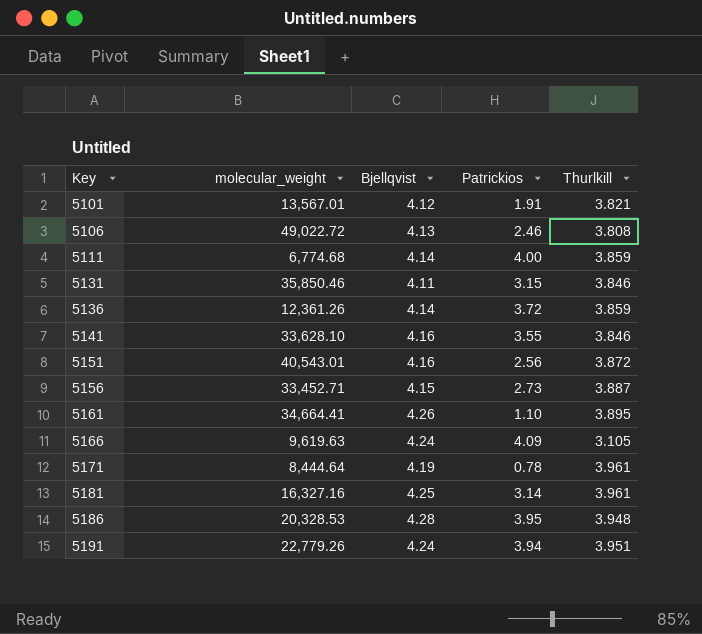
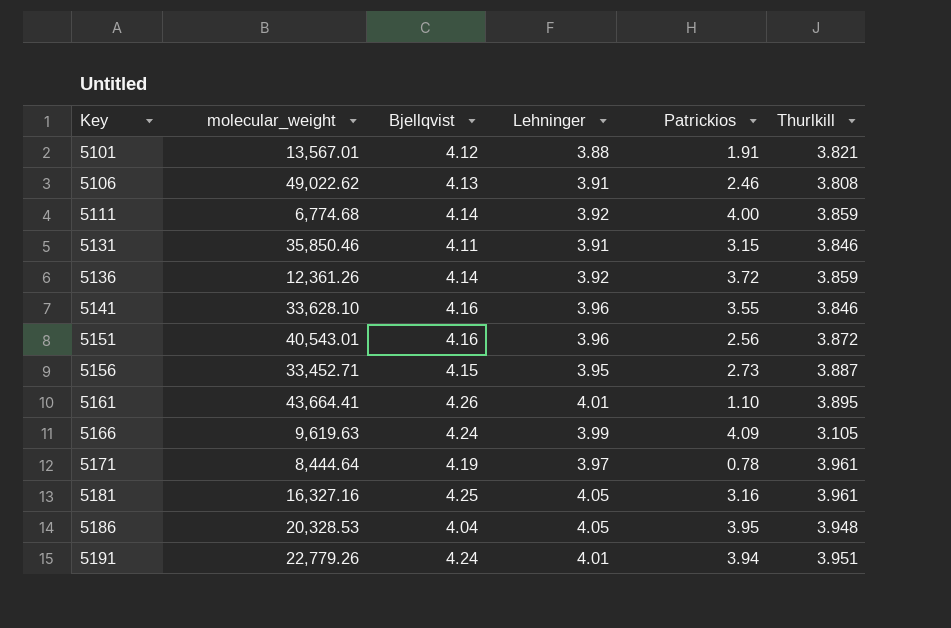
column Lehninger | position: none -> 4
5106 | molecular_weight: 49,022.72 -> 49,022.62
5161 | molecular_weight: 34,664.41 -> 43,664.41
5181 | Patrickios: 3.14 -> 3.16
5186 | Bjellqvist: 4.28 -> 4.04

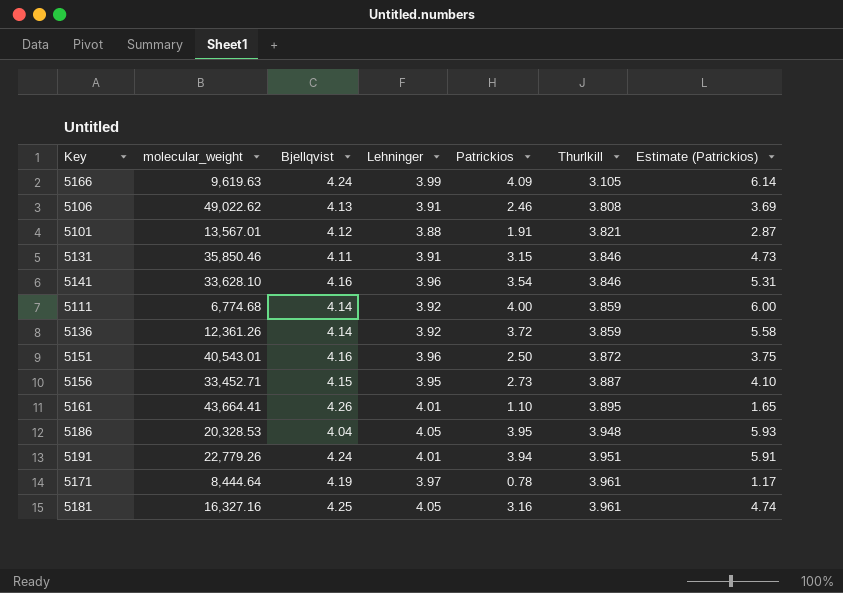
row order: Key ascending -> Thurlkill ascending
column Estimate (Patrickios) | formula: none -> [Patrickios] * 1.5
5141 | Patrickios: 3.55 -> 3.54
5151 | Patrickios: 2.56 -> 2.50

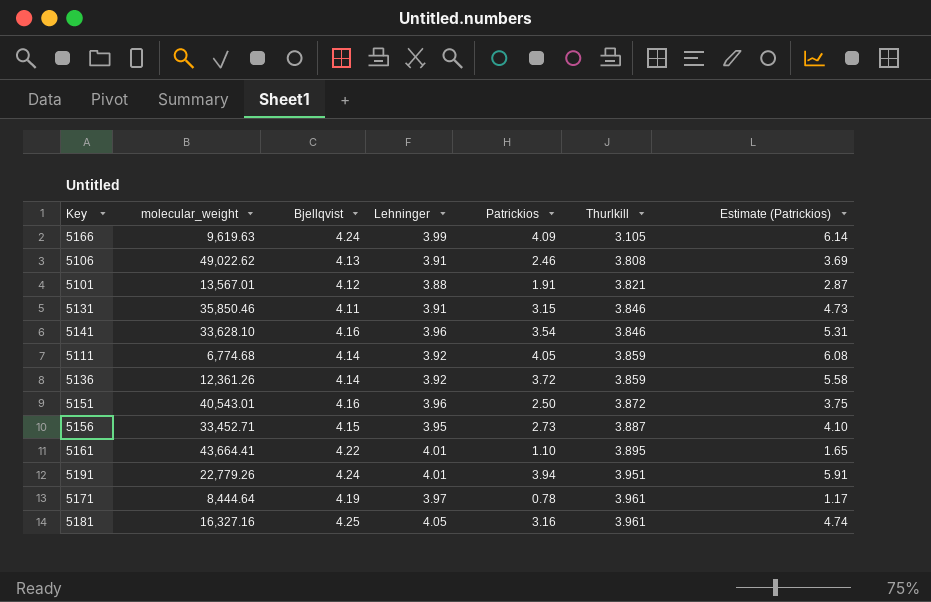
row 5186: 20,328.53 | 4.04 | 4.05 | 3.95 | 3.948 | 5.93 -> none
5111 | Patrickios: 4.00 -> 4.05
5111 | Estimate (Patrickios): 6.00 -> 6.08
5161 | Bjellqvist: 4.26 -> 4.22

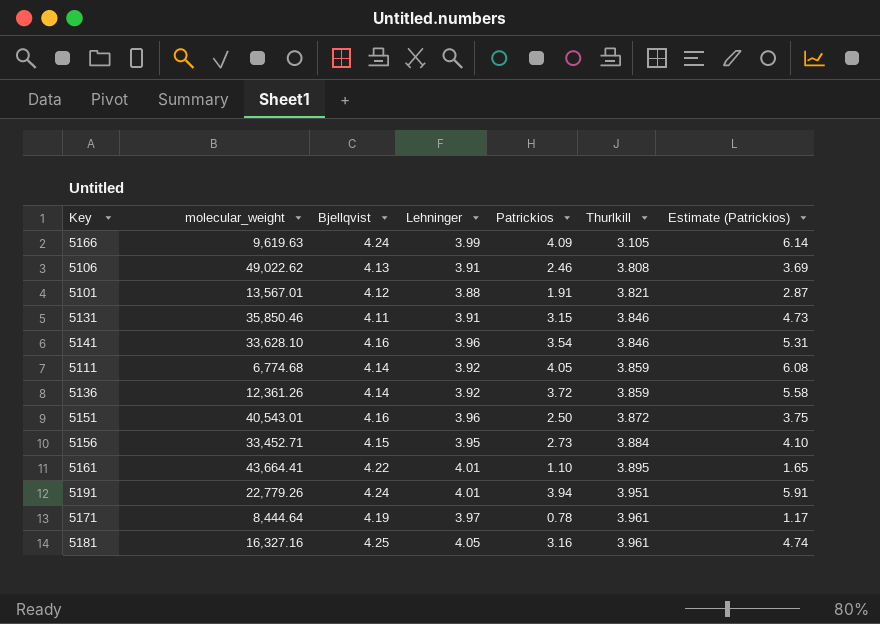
5156 | Thurlkill: 3.887 -> 3.884

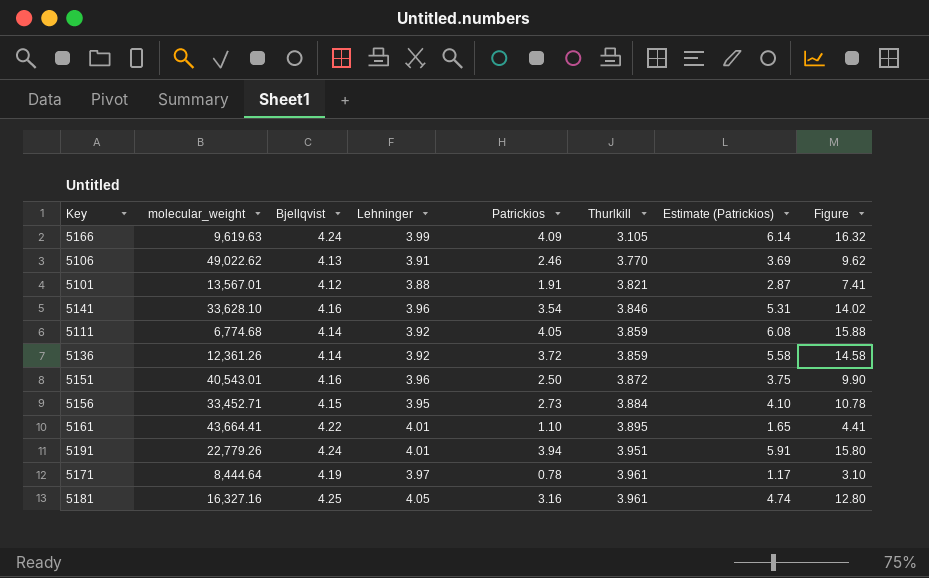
column Figure | formula: none -> [Lehninger] * [Patrickios]
row 5131: 35,850.46 | 4.11 | 3.91 | 3.15 | 3.846 | 4.73 -> none
5106 | Thurlkill: 3.808 -> 3.770

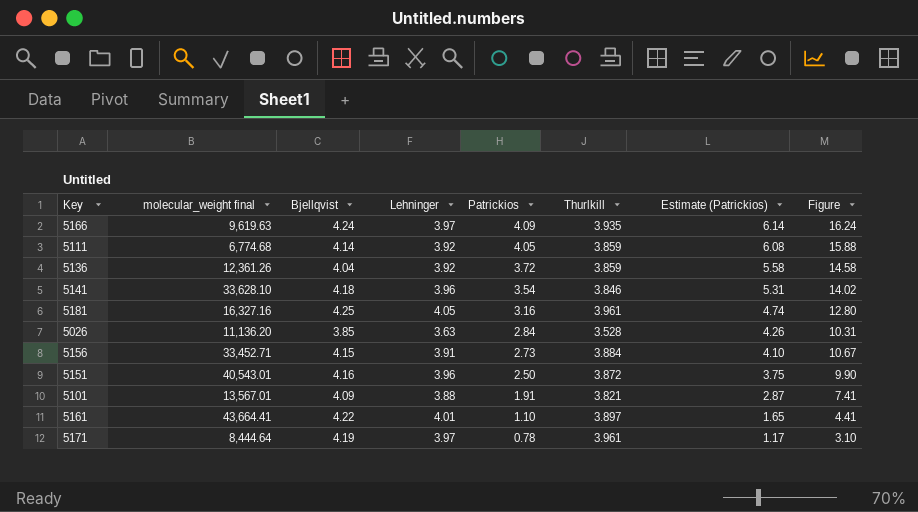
row order: Thurlkill ascending -> Patrickios descending
column name: molecular_weight -> molecular_weight final
row 5106: 49,022.62 | 4.13 | 3.91 | 2.46 | 3.770 | 3.69 | 9.62 -> none
row 5191: 22,779.26 | 4.24 | 4.01 | 3.94 | 3.951 | 5.91 | 15.80 -> none
5166 | Lehninger: 3.99 -> 3.97
5166 | Thurlkill: 3.105 -> 3.935
5166 | Figure: 16.32 -> 16.24
5136 | Bjellqvist: 4.14 -> 4.04
5141 | Bjellqvist: 4.16 -> 4.18
row 5026: none -> 11,136.20 | 3.85 | 3.63 | 2.84 | 3.528 | 4.26 | 10.31
5156 | Lehninger: 3.95 -> 3.91
5156 | Figure: 10.78 -> 10.67
5101 | Bjellqvist: 4.12 -> 4.09
5161 | Thurlkill: 3.895 -> 3.897

